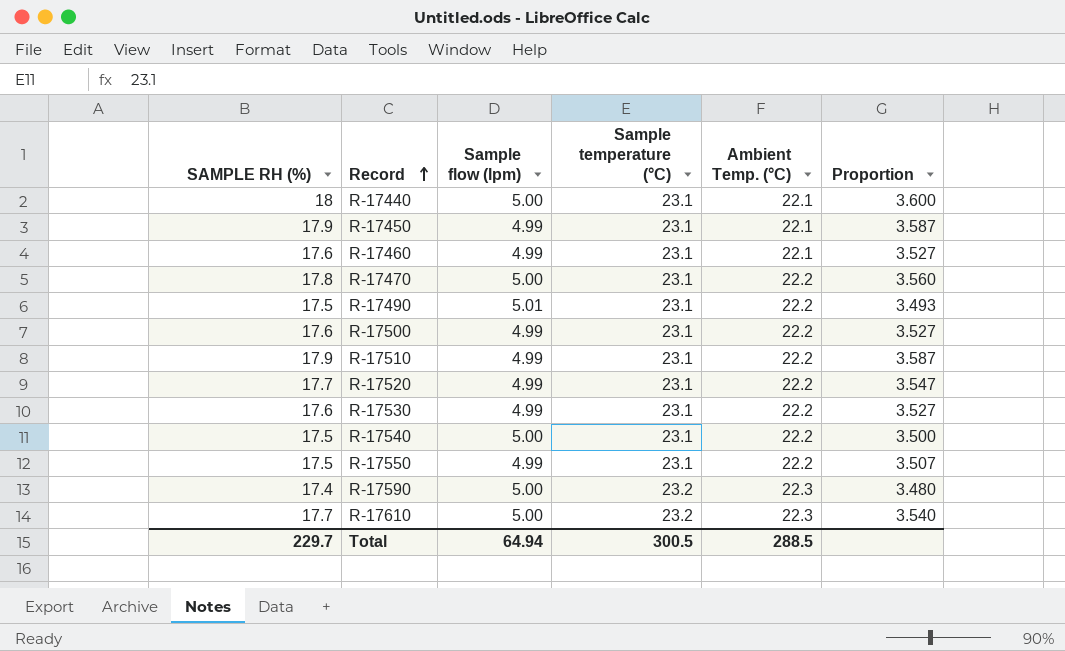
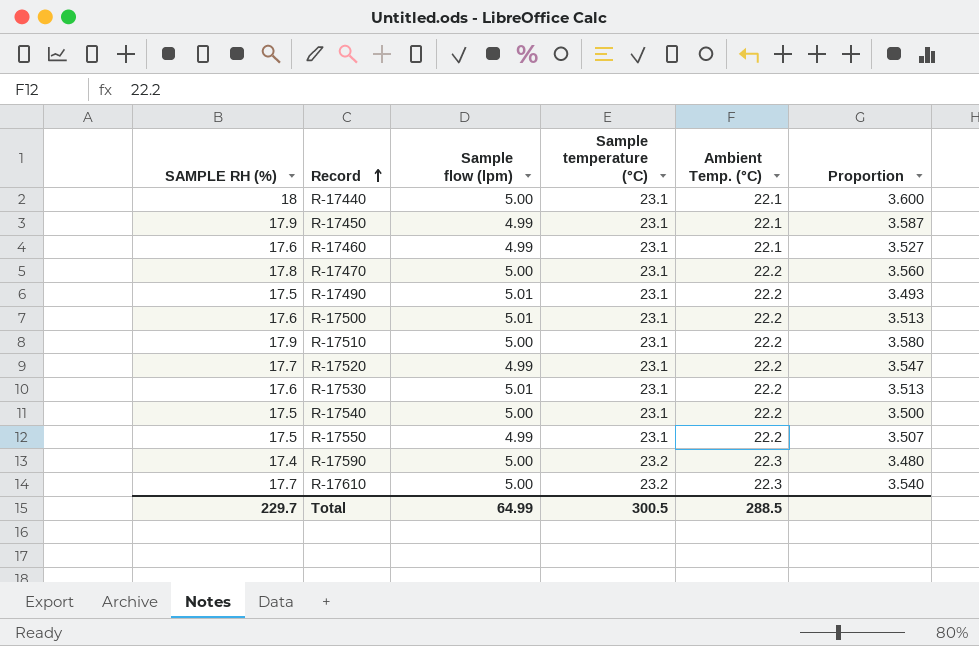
R-17500 | Sample flow (lpm): 4.99 -> 5.01
R-17500 | Proportion: 3.527 -> 3.513
R-17510 | Sample flow (lpm): 4.99 -> 5.00
R-17510 | Proportion: 3.587 -> 3.580
R-17530 | Sample flow (lpm): 4.99 -> 5.01
R-17530 | Proportion: 3.527 -> 3.513
Total | Sample flow (lpm): 64.94 -> 64.99

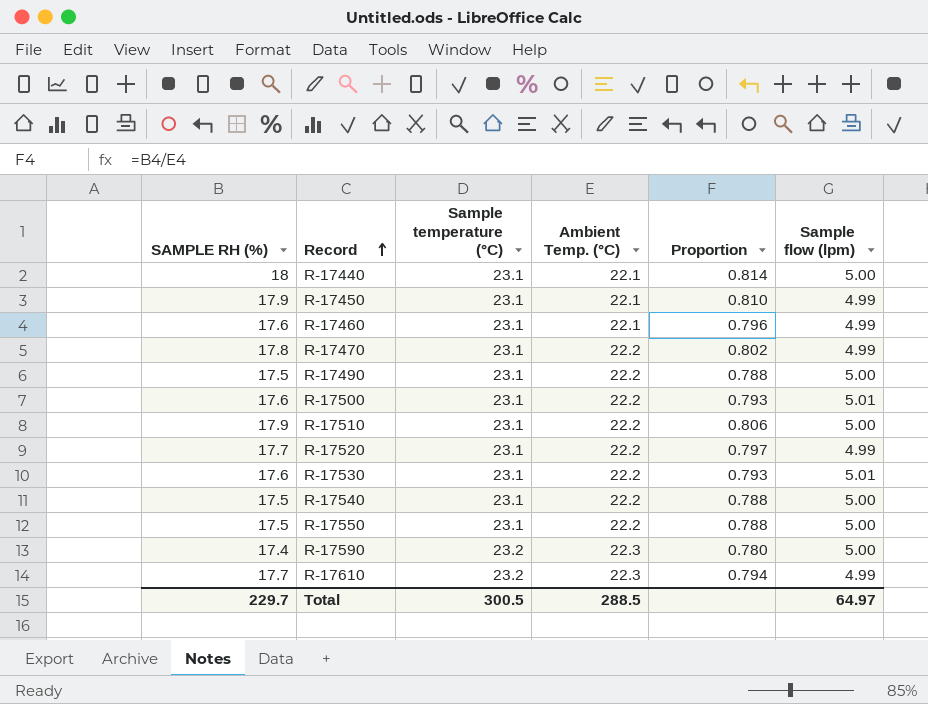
column Proportion | formula: [SAMPLE RH (%)] / [Sample flow (lpm)] -> [SAMPLE RH (%)] / [Ambient Temp. (°C)]
column Sample flow (lpm) | position: 3 -> 6
R-17470 | Sample flow (lpm): 5.00 -> 4.99
R-17490 | Sample flow (lpm): 5.01 -> 5.00
R-17550 | Sample flow (lpm): 4.99 -> 5.00
R-17610 | Sample flow (lpm): 5.00 -> 4.99
Total | Sample flow (lpm): 64.99 -> 64.97

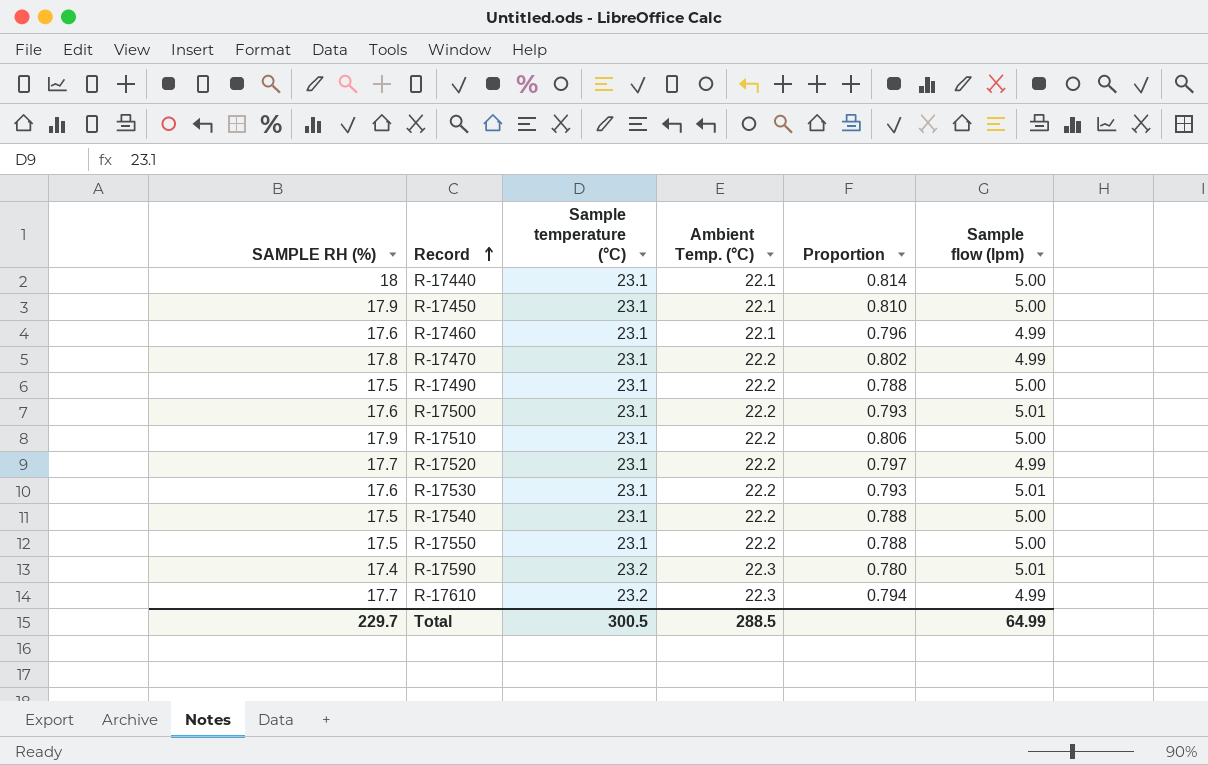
R-17450 | Sample flow (lpm): 4.99 -> 5.00
R-17590 | Sample flow (lpm): 5.00 -> 5.01
Total | Sample flow (lpm): 64.97 -> 64.99

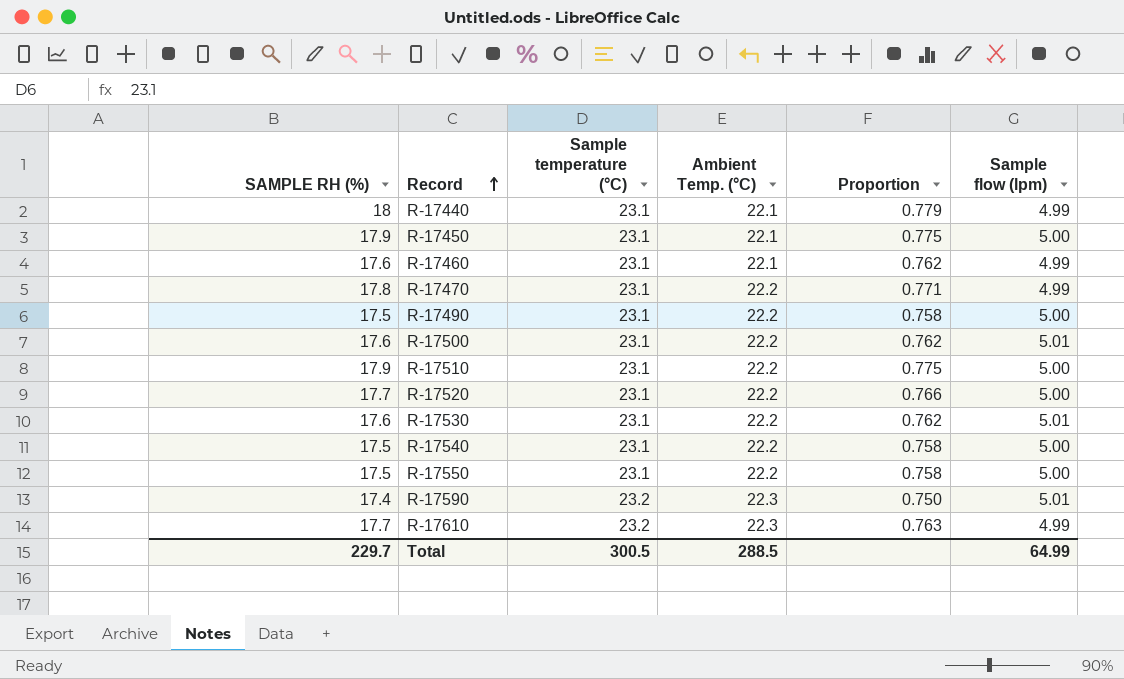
column Proportion | formula: [SAMPLE RH (%)] / [Ambient Temp. (°C)] -> [SAMPLE RH (%)] / [Sample temperature (°C)]
R-17440 | Sample flow (lpm): 5.00 -> 4.99
R-17520 | Sample flow (lpm): 4.99 -> 5.00

